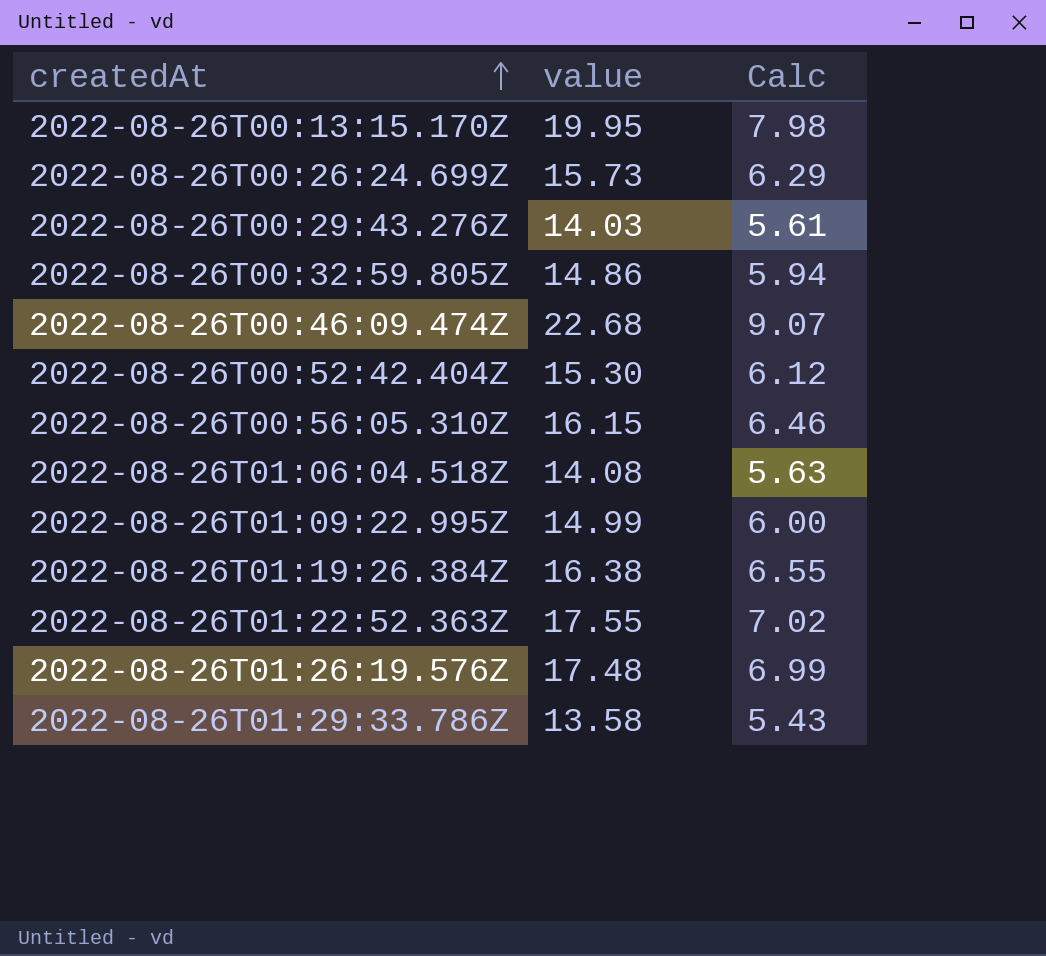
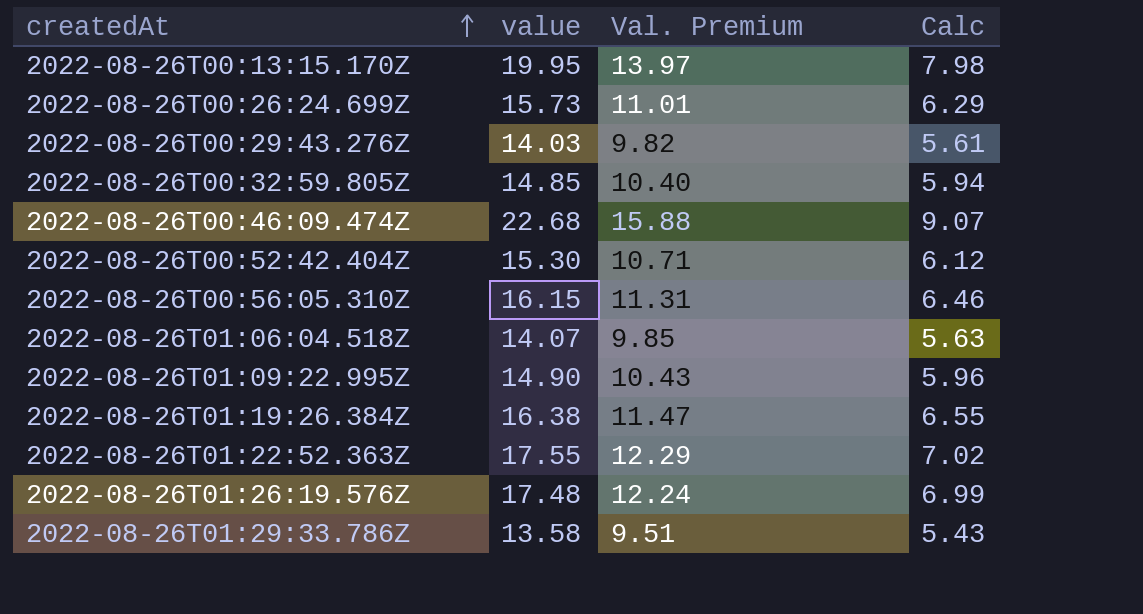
column Val. Premium | formula: none -> [value] * 0.7
2022-08-26T00:32:59.805Z | value: 14.86 -> 14.85
2022-08-26T01:06:04.518Z | value: 14.08 -> 14.07
2022-08-26T01:09:22.995Z | value: 14.99 -> 14.90
2022-08-26T01:09:22.995Z | Calc: 6.00 -> 5.96

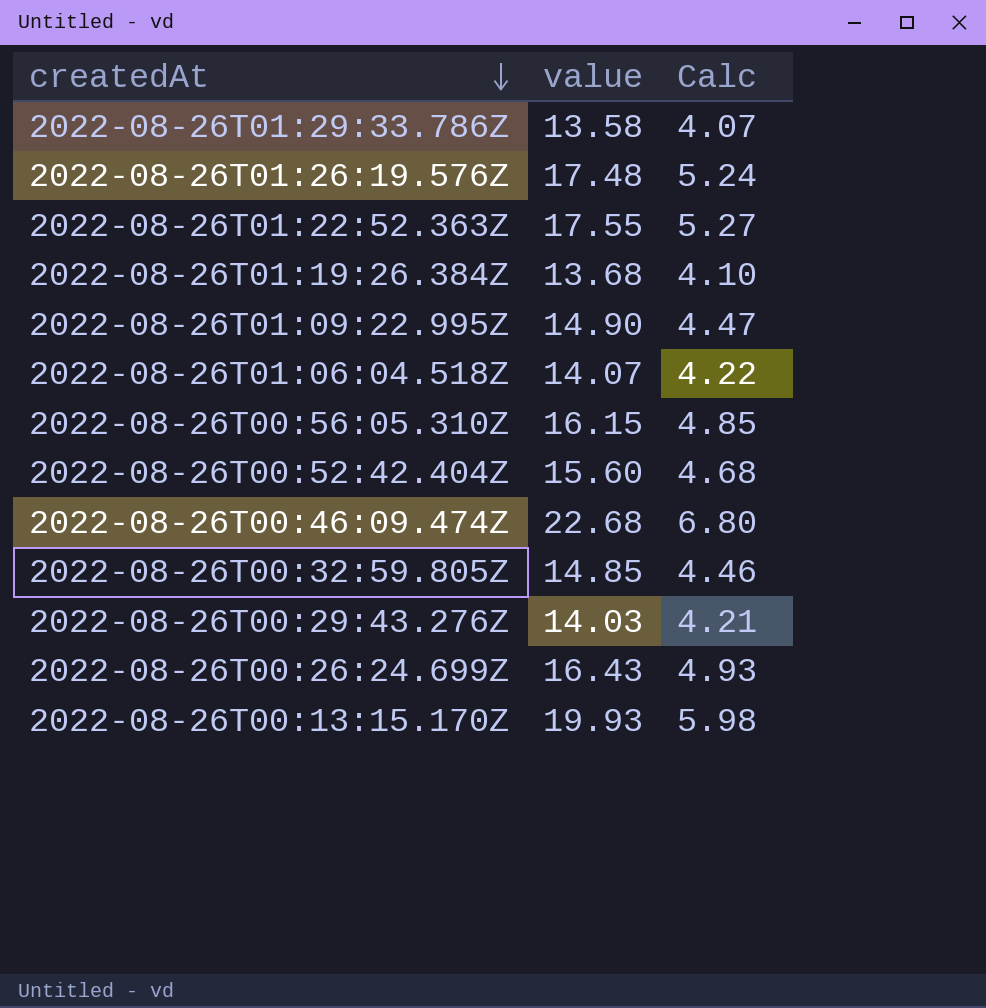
row order: createdAt ascending -> createdAt descending
column Val. Premium | formula: [value] * 0.7 -> none
column Calc | formula: [value] * 0.4 -> [value] * 0.3
2022-08-26T01:19:26.384Z | value: 16.38 -> 13.68
2022-08-26T00:52:42.404Z | value: 15.30 -> 15.60
2022-08-26T00:26:24.699Z | value: 15.73 -> 16.43
2022-08-26T00:13:15.170Z | value: 19.95 -> 19.93

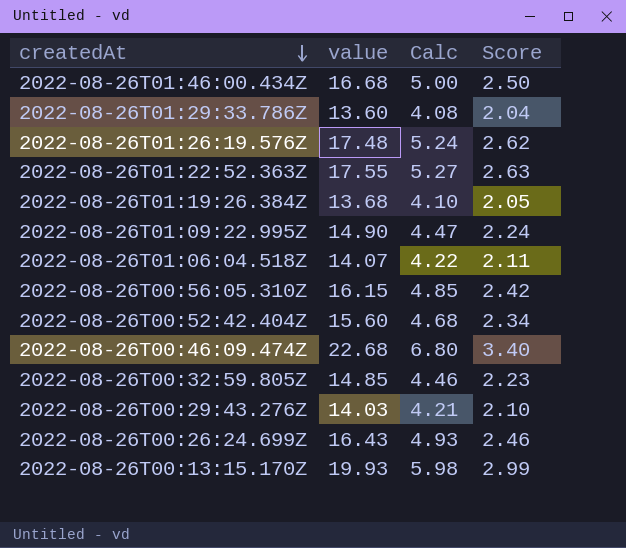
column Score | formula: none -> [value] * 0.15
row 2022-08-26T01:46:00.434Z: none -> 16.68 | 5.00 | 2.50
2022-08-26T01:29:33.786Z | value: 13.58 -> 13.60
2022-08-26T01:29:33.786Z | Calc: 4.07 -> 4.08

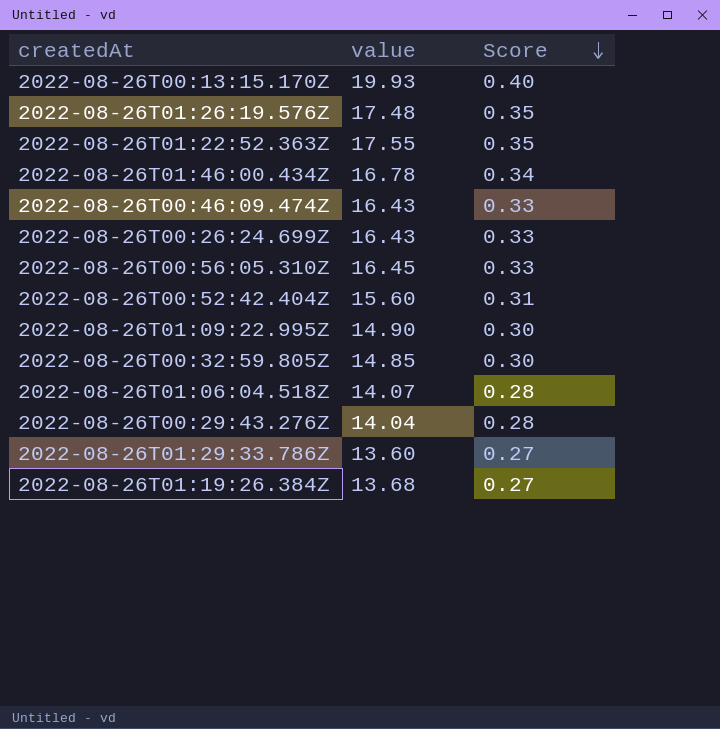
row order: createdAt descending -> Score descending
column Calc | formula: [value] * 0.3 -> none
column Score | formula: [value] * 0.15 -> [value] * 0.02
2022-08-26T01:46:00.434Z | value: 16.68 -> 16.78
2022-08-26T00:46:09.474Z | value: 22.68 -> 16.43
2022-08-26T00:56:05.310Z | value: 16.15 -> 16.45
2022-08-26T00:29:43.276Z | value: 14.03 -> 14.04

